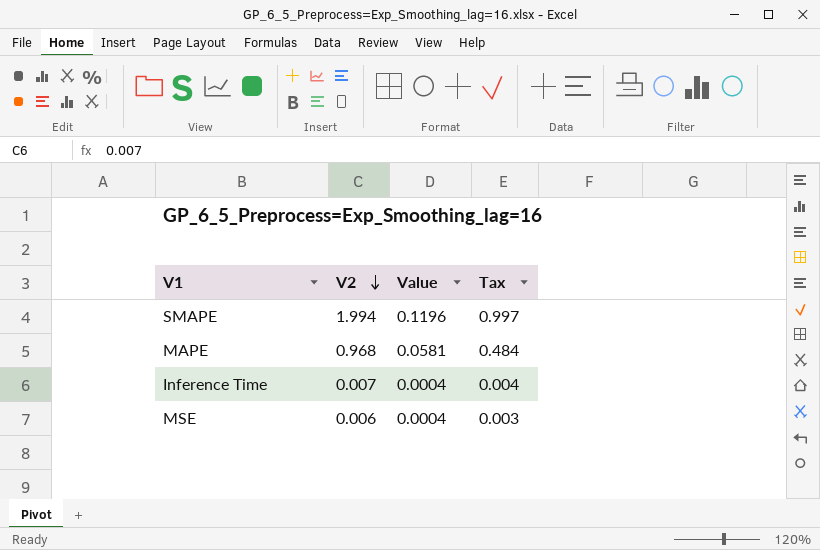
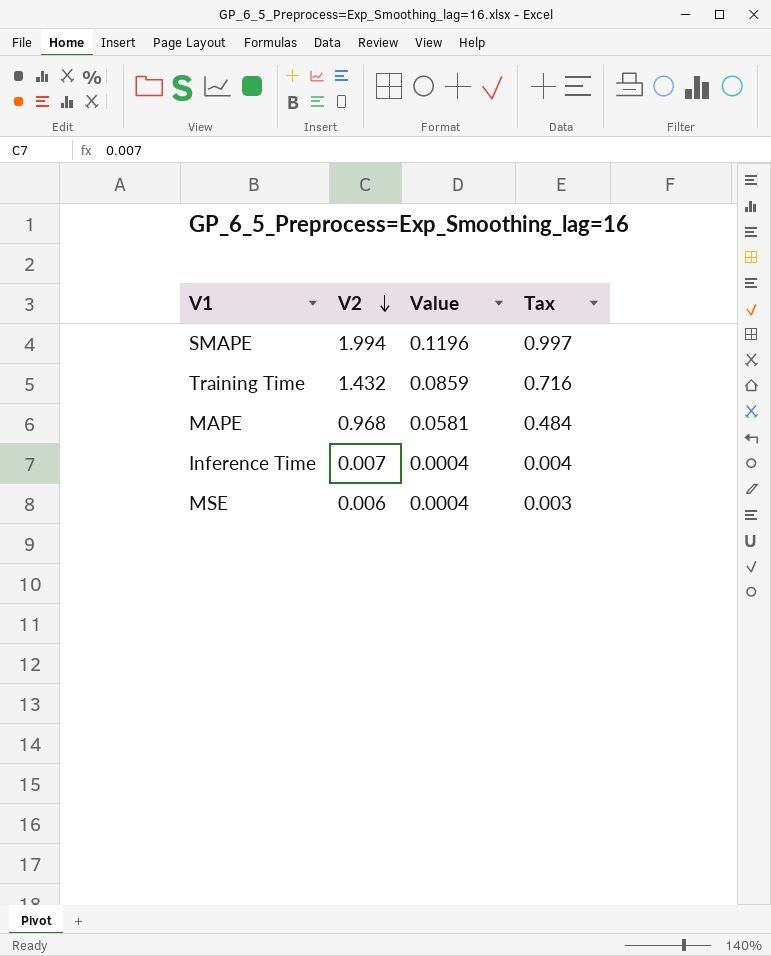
row Training Time: none -> 1.432 | 0.0859 | 0.716

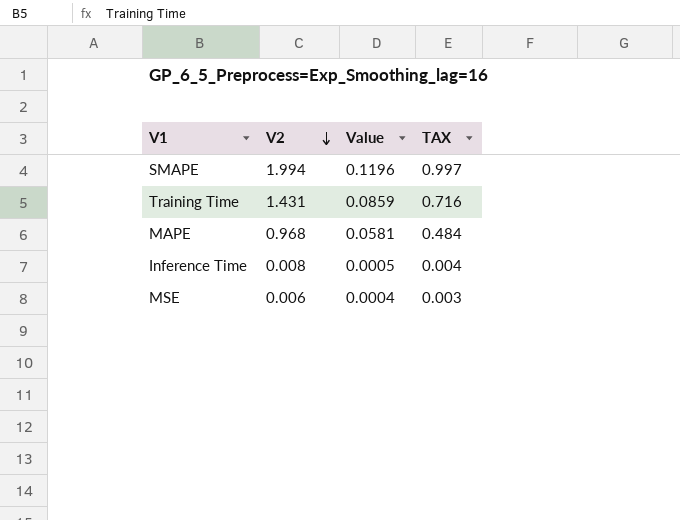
column name: Tax -> TAX
Training Time | V2: 1.432 -> 1.431
Inference Time | V2: 0.007 -> 0.008
Inference Time | Value: 0.0004 -> 0.0005

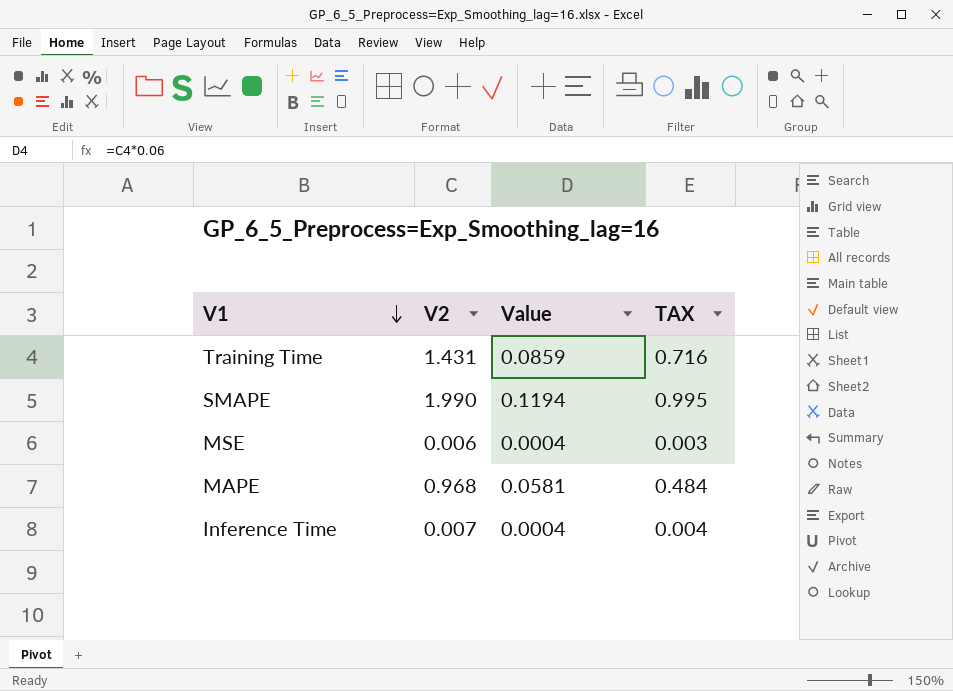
row order: V2 descending -> V1 descending
SMAPE | V2: 1.994 -> 1.990
SMAPE | Value: 0.1196 -> 0.1194
SMAPE | TAX: 0.997 -> 0.995
Inference Time | V2: 0.008 -> 0.007
Inference Time | Value: 0.0005 -> 0.0004

